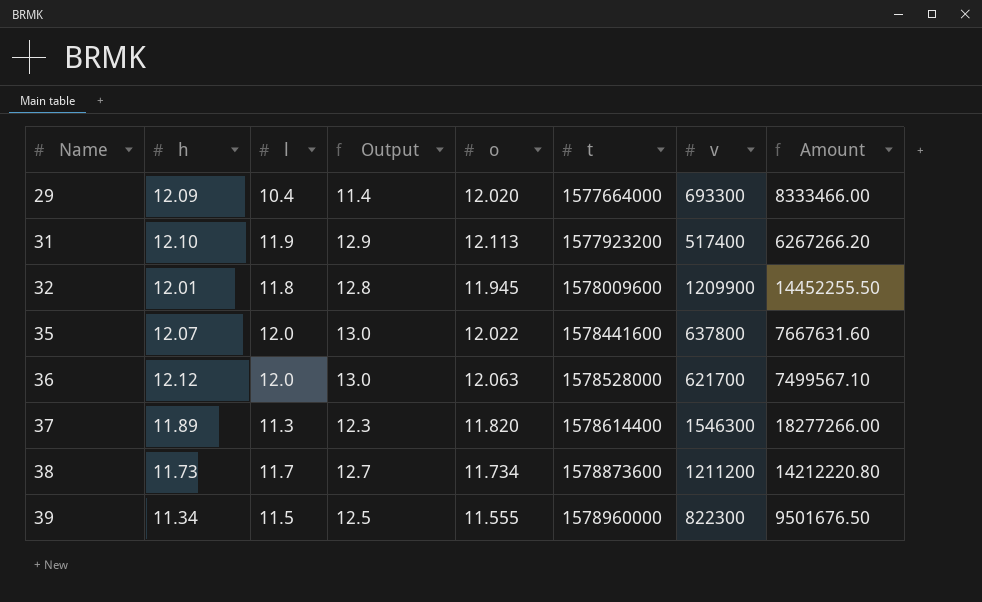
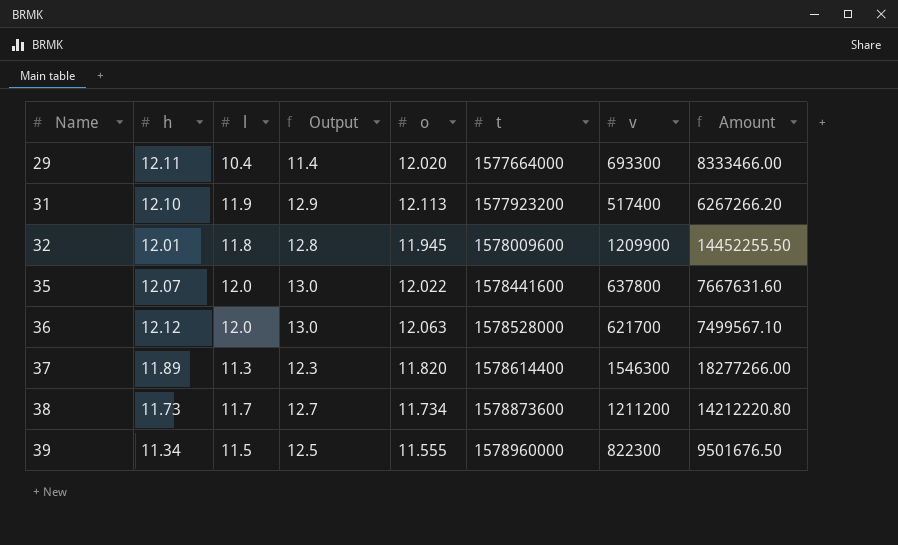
29 | h: 12.09 -> 12.11

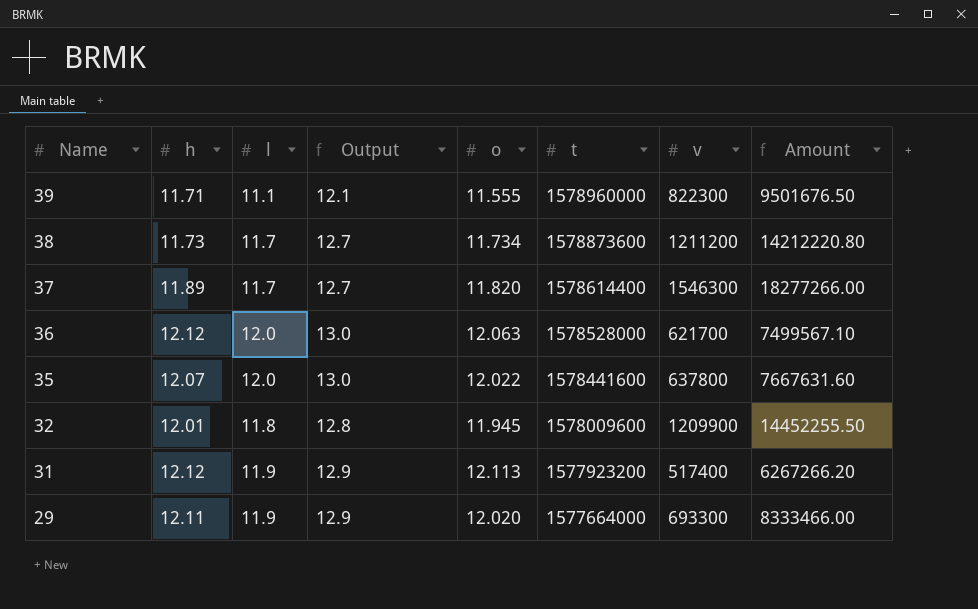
row order: Name ascending -> Name descending
39 | h: 11.34 -> 11.71
39 | l: 11.5 -> 11.1
39 | Output: 12.5 -> 12.1
37 | l: 11.3 -> 11.7
37 | Output: 12.3 -> 12.7
31 | h: 12.10 -> 12.12
29 | l: 10.4 -> 11.9
29 | Output: 11.4 -> 12.9

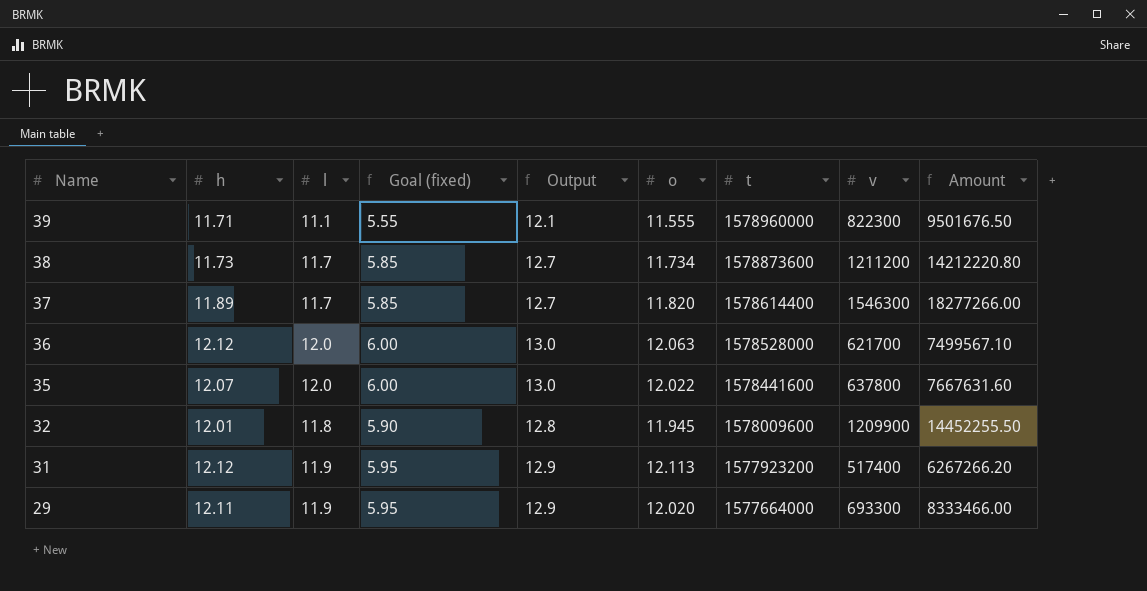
column Goal (fixed) | formula: none -> [l] * 0.5

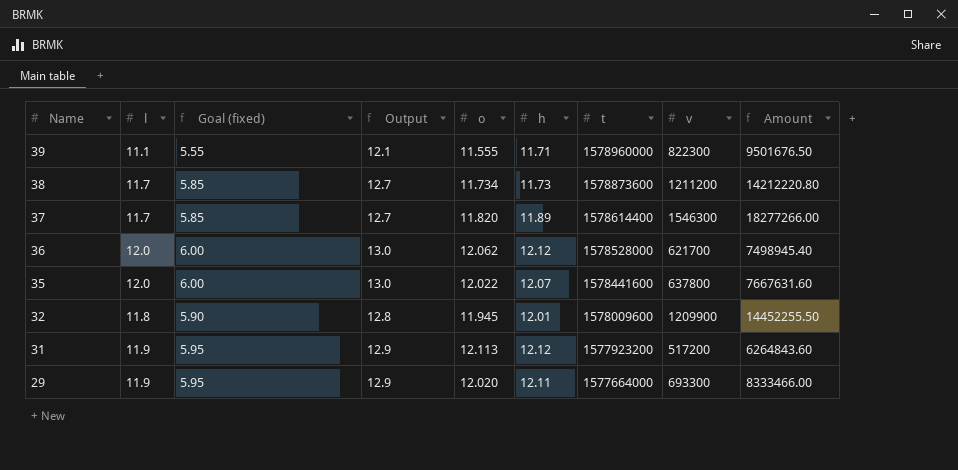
column h | position: 2 -> 6
36 | o: 12.063 -> 12.062
36 | Amount: 7499567.10 -> 7498945.40
31 | v: 517400 -> 517200
31 | Amount: 6267266.20 -> 6264843.60

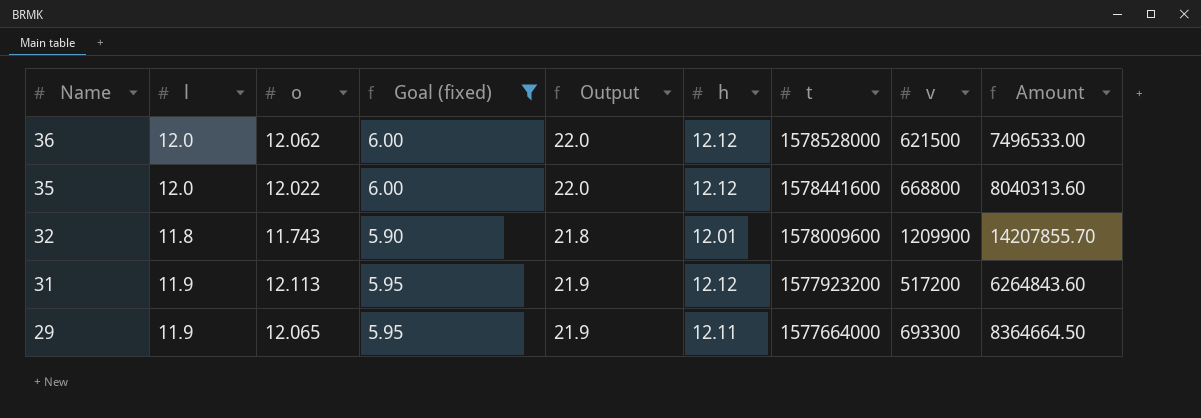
filter: none -> Goal (fixed) >= 5.90
column o | position: 5 -> 3
column Output | formula: [l] + 1 -> [l] + 10
36 | v: 621700 -> 621500
36 | Amount: 7498945.40 -> 7496533.00
35 | h: 12.07 -> 12.12
35 | v: 637800 -> 668800
35 | Amount: 7667631.60 -> 8040313.60
32 | o: 11.945 -> 11.743
32 | Amount: 14452255.50 -> 14207855.70
29 | o: 12.020 -> 12.065
29 | Amount: 8333466.00 -> 8364664.50

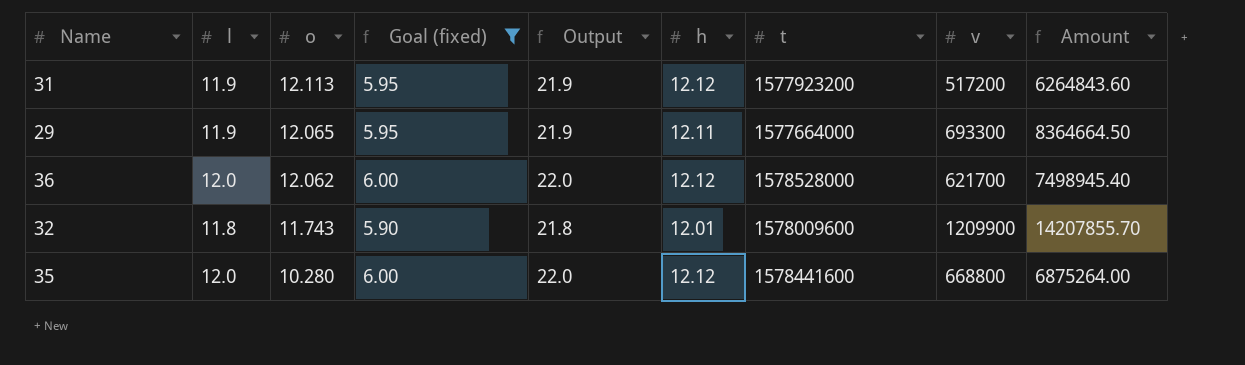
row order: Name descending -> o descending
36 | v: 621500 -> 621700
36 | Amount: 7496533.00 -> 7498945.40
35 | o: 12.022 -> 10.280
35 | Amount: 8040313.60 -> 6875264.00

